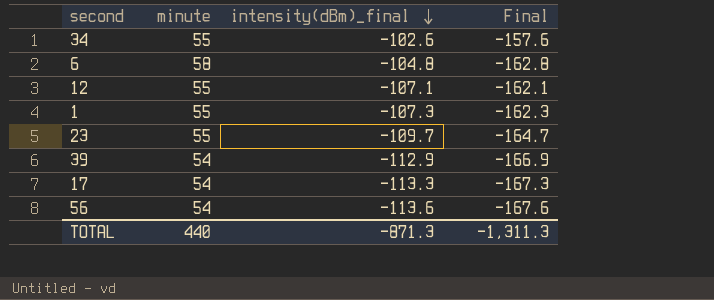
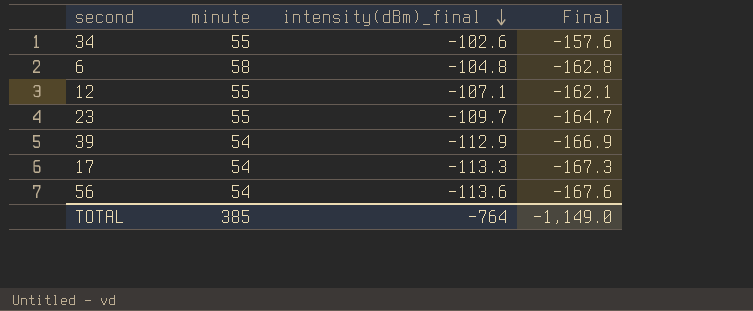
row 1: 55 | -107.3 | -162.3 -> none
TOTAL | minute: 440 -> 385
TOTAL | intensity(dBm)_final: -871.3 -> -764
TOTAL | Final: -1,311.3 -> -1,149.0

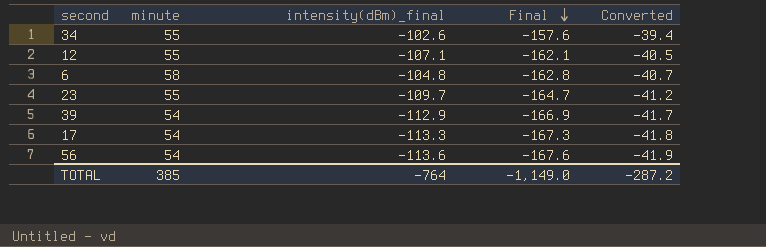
row order: intensity(dBm)_final descending -> Final descending
column Converted | formula: none -> [Final] * 0.25

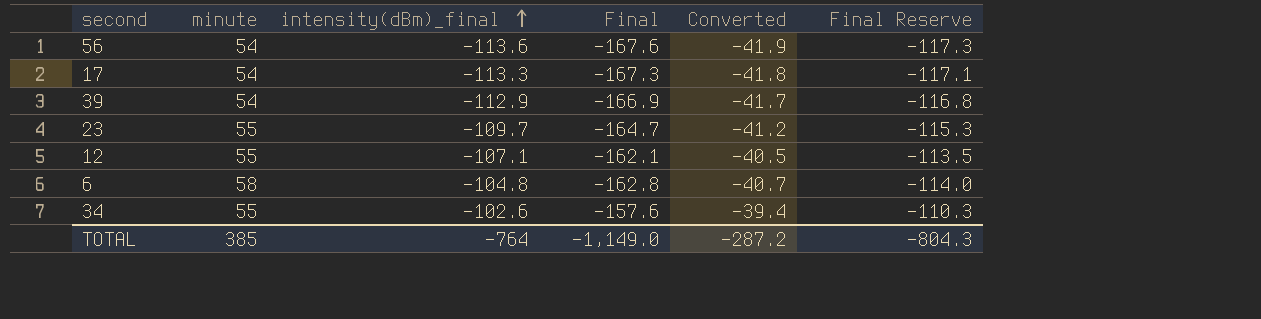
row order: Final descending -> intensity(dBm)_final ascending
column Final Reserve | formula: none -> [Final] * 0.7

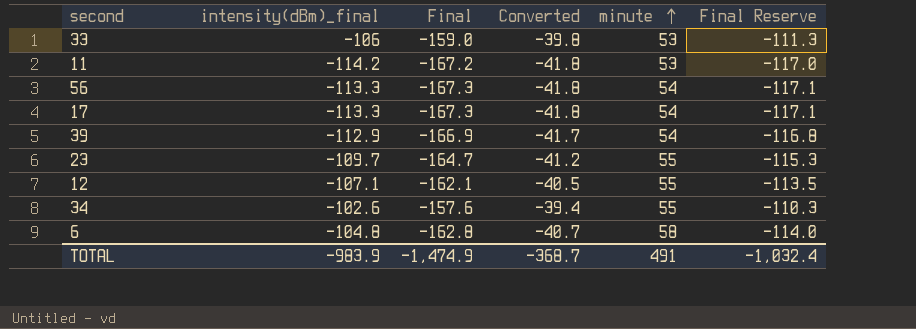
row order: intensity(dBm)_final ascending -> minute ascending
column minute | position: 2 -> 5
row 33: none -> -106 | -159.0 | -39.8 | 53 | -111.3
row 11: none -> -114.2 | -167.2 | -41.8 | 53 | -117.0
56 | intensity(dBm)_final: -113.6 -> -113.3
56 | Final: -167.6 -> -167.3
56 | Converted: -41.9 -> -41.8
56 | Final Reserve: -117.3 -> -117.1
TOTAL | intensity(dBm)_final: -764 -> -983.9
TOTAL | Final: -1,149.0 -> -1,474.9
TOTAL | Converted: -287.2 -> -368.7
TOTAL | minute: 385 -> 491
TOTAL | Final Reserve: -804.3 -> -1,032.4

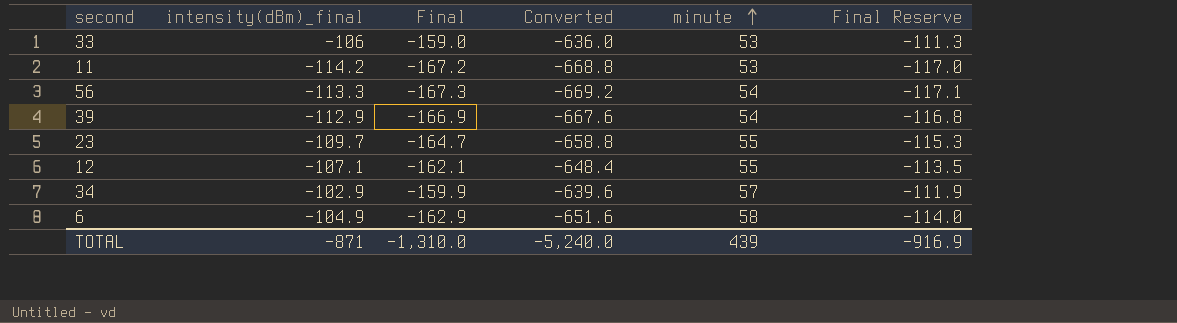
column Converted | formula: [Final] * 0.25 -> [Final] * 4
row 17: -113.3 | -167.3 | -41.8 | 54 | -117.1 -> none
34 | intensity(dBm)_final: -102.6 -> -102.9
34 | Final: -157.6 -> -159.9
34 | minute: 55 -> 57
34 | Final Reserve: -110.3 -> -111.9
6 | intensity(dBm)_final: -104.8 -> -104.9
6 | Final: -162.8 -> -162.9
TOTAL | intensity(dBm)_final: -983.9 -> -871
TOTAL | Final: -1,474.9 -> -1,310.0
TOTAL | Converted: -368.7 -> -5,240.0
TOTAL | minute: 491 -> 439
TOTAL | Final Reserve: -1,032.4 -> -916.9

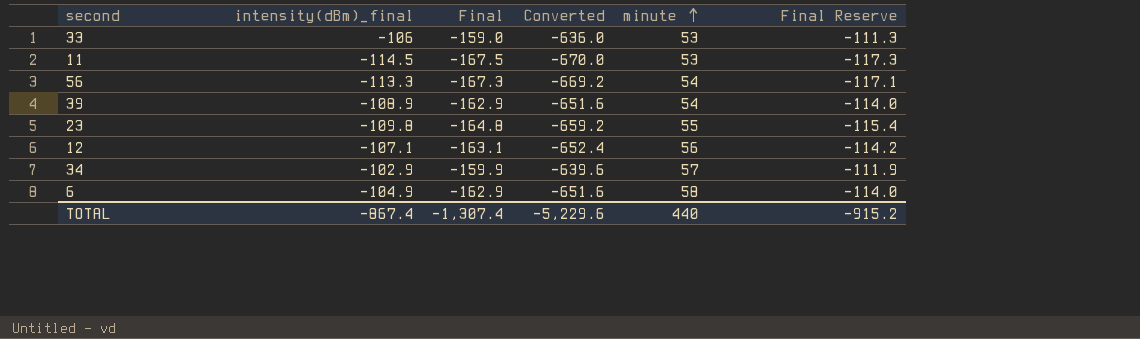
11 | intensity(dBm)_final: -114.2 -> -114.5
11 | Final: -167.2 -> -167.5
11 | Converted: -668.8 -> -670.0
11 | Final Reserve: -117.0 -> -117.3
39 | intensity(dBm)_final: -112.9 -> -108.9
39 | Final: -166.9 -> -162.9
39 | Converted: -667.6 -> -651.6
39 | Final Reserve: -116.8 -> -114.0
23 | intensity(dBm)_final: -109.7 -> -109.8
23 | Final: -164.7 -> -164.8
23 | Converted: -658.8 -> -659.2
23 | Final Reserve: -115.3 -> -115.4
12 | Final: -162.1 -> -163.1
12 | Converted: -648.4 -> -652.4
12 | minute: 55 -> 56
12 | Final Reserve: -113.5 -> -114.2
TOTAL | intensity(dBm)_final: -871 -> -867.4
TOTAL | Final: -1,310.0 -> -1,307.4
TOTAL | Converted: -5,240.0 -> -5,229.6
TOTAL | minute: 439 -> 440
TOTAL | Final Reserve: -916.9 -> -915.2

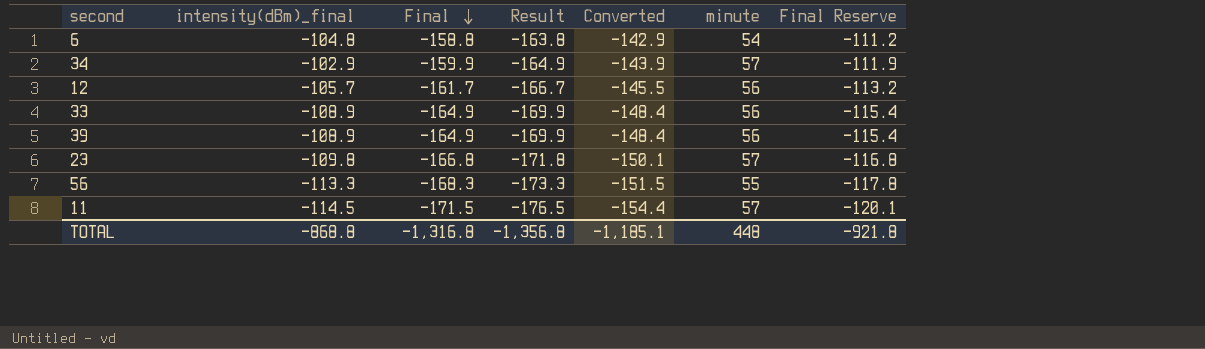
row order: minute ascending -> Final descending
column Result | formula: none -> [Final] - 5
column Converted | formula: [Final] * 4 -> [Final] * 0.9
6 | intensity(dBm)_final: -104.9 -> -104.8
6 | Final: -162.9 -> -158.8
6 | minute: 58 -> 54
6 | Final Reserve: -114.0 -> -111.2
12 | intensity(dBm)_final: -107.1 -> -105.7
12 | Final: -163.1 -> -161.7
12 | Final Reserve: -114.2 -> -113.2
33 | intensity(dBm)_final: -106 -> -108.9
33 | Final: -159.0 -> -164.9
33 | minute: 53 -> 56
33 | Final Reserve: -111.3 -> -115.4
39 | Final: -162.9 -> -164.9
39 | minute: 54 -> 56
39 | Final Reserve: -114.0 -> -115.4
23 | Final: -164.8 -> -166.8
23 | minute: 55 -> 57
23 | Final Reserve: -115.4 -> -116.8
56 | Final: -167.3 -> -168.3
56 | minute: 54 -> 55
56 | Final Reserve: -117.1 -> -117.8
11 | Final: -167.5 -> -171.5
11 | minute: 53 -> 57
11 | Final Reserve: -117.3 -> -120.1
TOTAL | intensity(dBm)_final: -867.4 -> -868.8
TOTAL | Final: -1,307.4 -> -1,316.8
TOTAL | Converted: -5,229.6 -> -1,185.1
TOTAL | minute: 440 -> 448
TOTAL | Final Reserve: -915.2 -> -921.8

